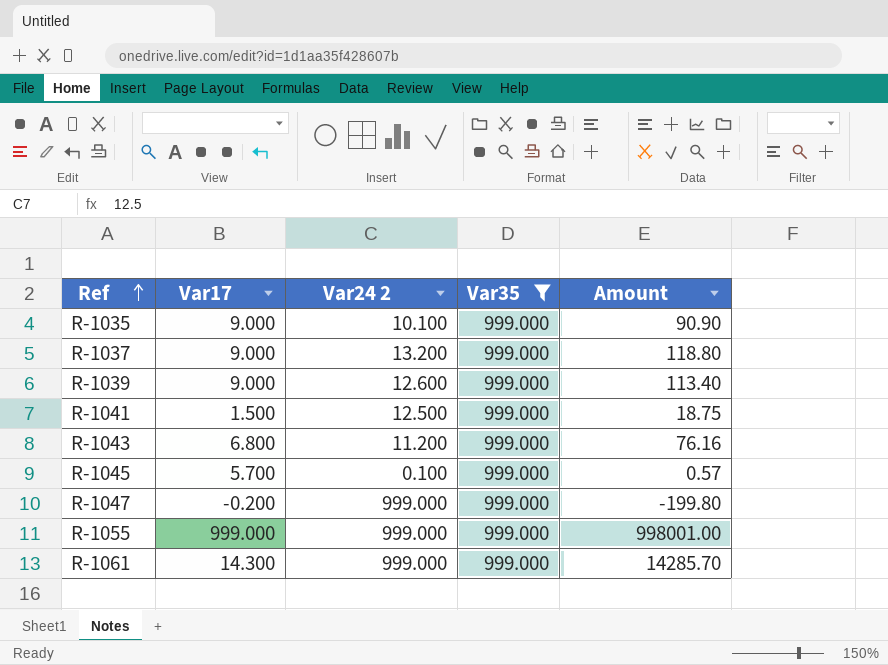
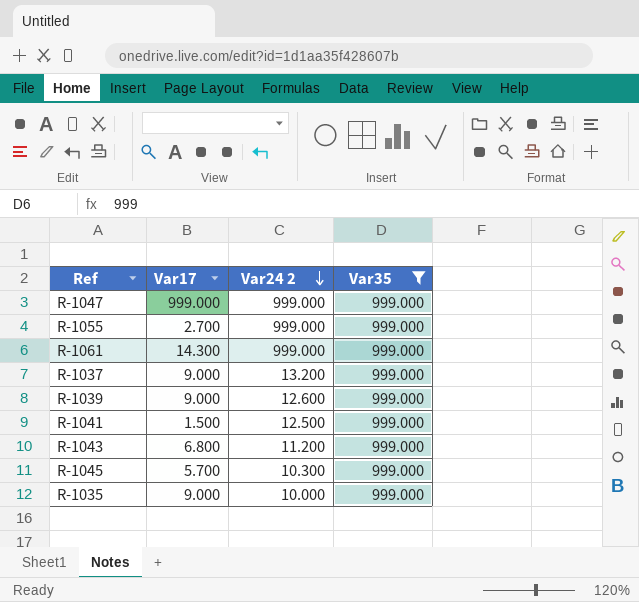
row order: Ref ascending -> Var24 2 descending
column Amount | formula: [Var17] * [Var24 2] -> none
R-1047 | Var17: -0.200 -> 999.000
R-1055 | Var17: 999.000 -> 2.700
R-1045 | Var24 2: 0.100 -> 10.300
R-1035 | Var24 2: 10.100 -> 10.000

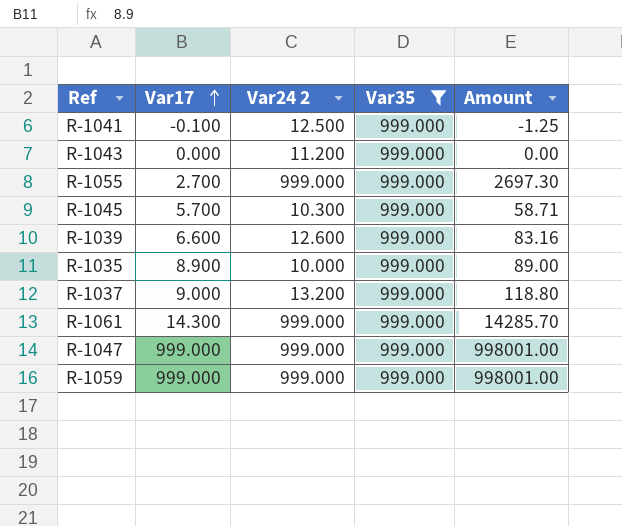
row order: Var24 2 descending -> Var17 ascending
column Amount | formula: none -> [Var17] * [Var24 2]
R-1041 | Var17: 1.500 -> -0.100
R-1043 | Var17: 6.800 -> 0.000
R-1039 | Var17: 9.000 -> 6.600
R-1035 | Var17: 9.000 -> 8.900
row R-1059: none -> 999.000 | 999.000 | 999.000 | 998001.00

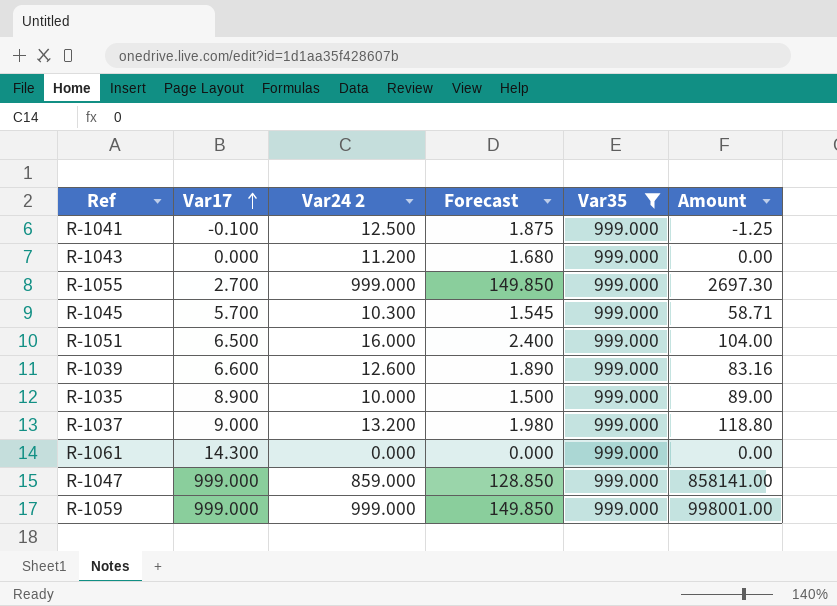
column Forecast | formula: none -> [Var24 2] * 0.15
row R-1051: none -> 6.500 | 16.000 | 2.400 | 999.000 | 104.00
R-1061 | Var24 2: 999.000 -> 0.000
R-1061 | Amount: 14285.70 -> 0.00
R-1047 | Var24 2: 999.000 -> 859.000
R-1047 | Amount: 998001.00 -> 858141.00

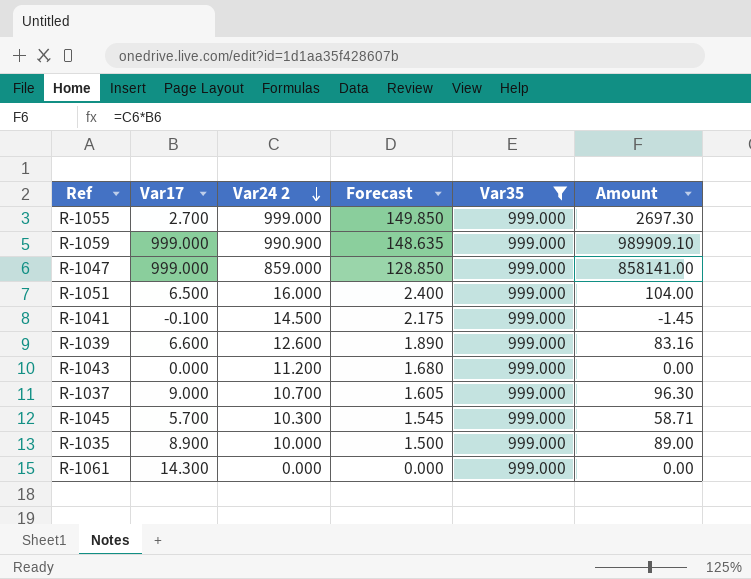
row order: Var17 ascending -> Var24 2 descending
R-1059 | Var24 2: 999.000 -> 990.900
R-1059 | Forecast: 149.850 -> 148.635
R-1059 | Amount: 998001.00 -> 989909.10
R-1041 | Var24 2: 12.500 -> 14.500
R-1041 | Forecast: 1.875 -> 2.175
R-1041 | Amount: -1.25 -> -1.45
R-1037 | Var24 2: 13.200 -> 10.700
R-1037 | Forecast: 1.980 -> 1.605
R-1037 | Amount: 118.80 -> 96.30

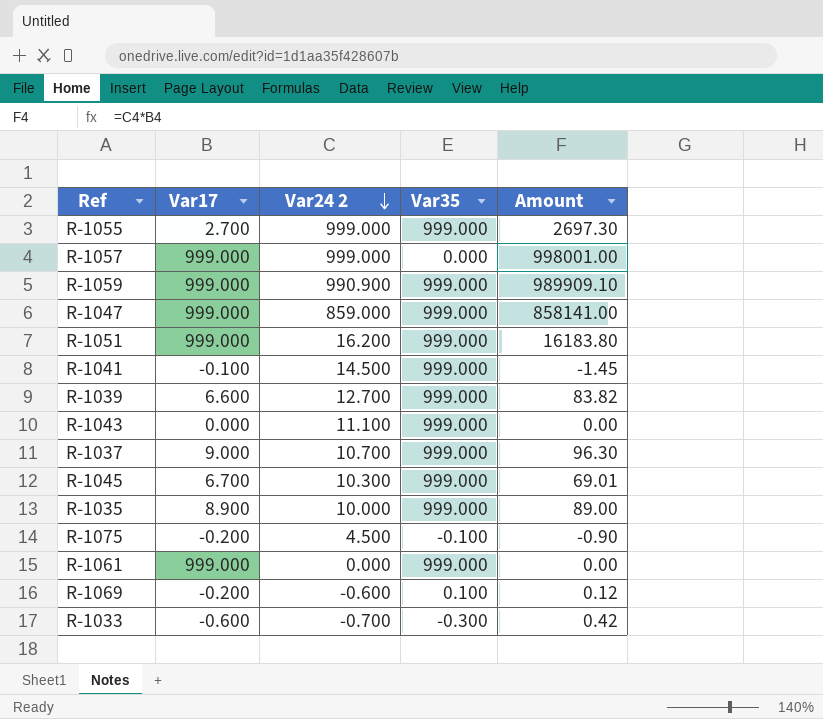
filter: Var35 = 999.000 -> none
column Forecast | formula: [Var24 2] * 0.15 -> none
R-1051 | Var17: 6.500 -> 999.000
R-1051 | Var24 2: 16.000 -> 16.200
R-1051 | Amount: 104.00 -> 16183.80
R-1039 | Var24 2: 12.600 -> 12.700
R-1039 | Amount: 83.16 -> 83.82
R-1043 | Var24 2: 11.200 -> 11.100
R-1045 | Var17: 5.700 -> 6.700
R-1045 | Amount: 58.71 -> 69.01
R-1061 | Var17: 14.300 -> 999.000

